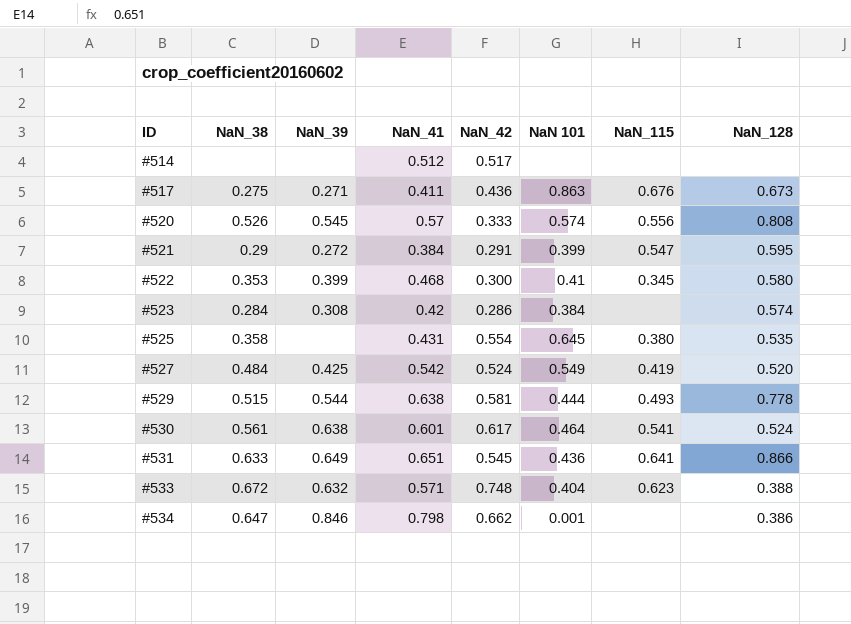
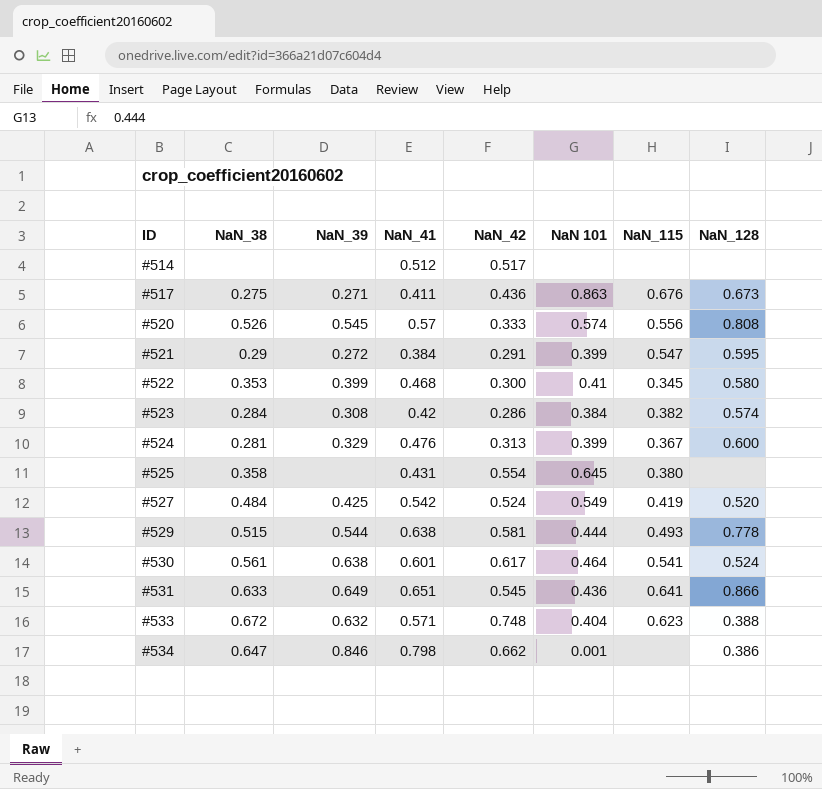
#523 | NaN_115: none -> 0.382
row #524: none -> 0.281 | 0.329 | 0.476 | 0.313 | 0.399 | 0.367 | 0.600
#525 | NaN_128: 0.535 -> none

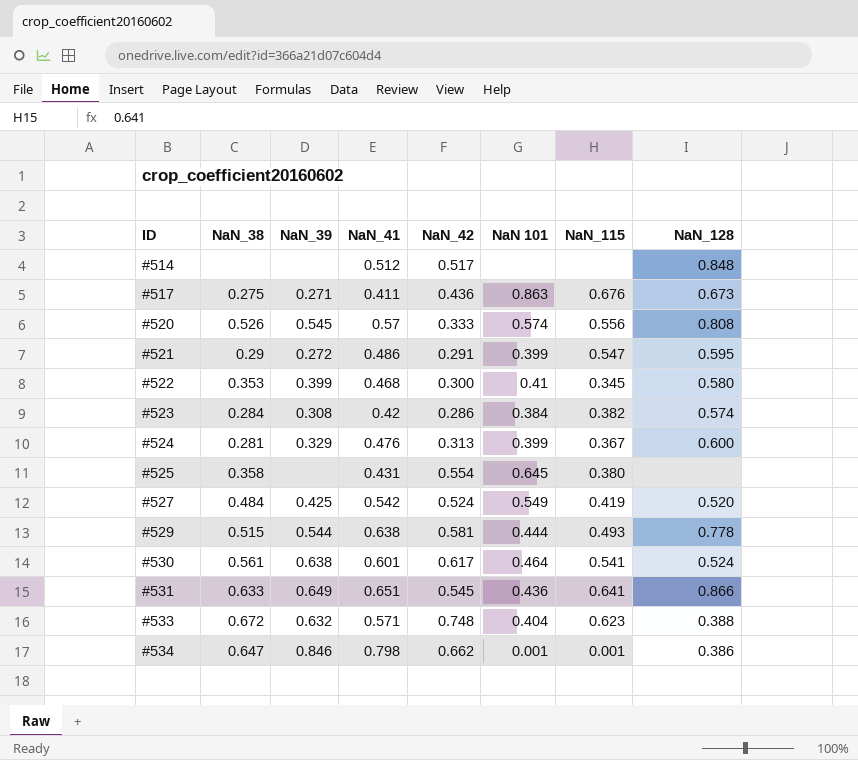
#514 | NaN_128: none -> 0.848
#521 | NaN_41: 0.384 -> 0.486
#534 | NaN_115: none -> 0.001

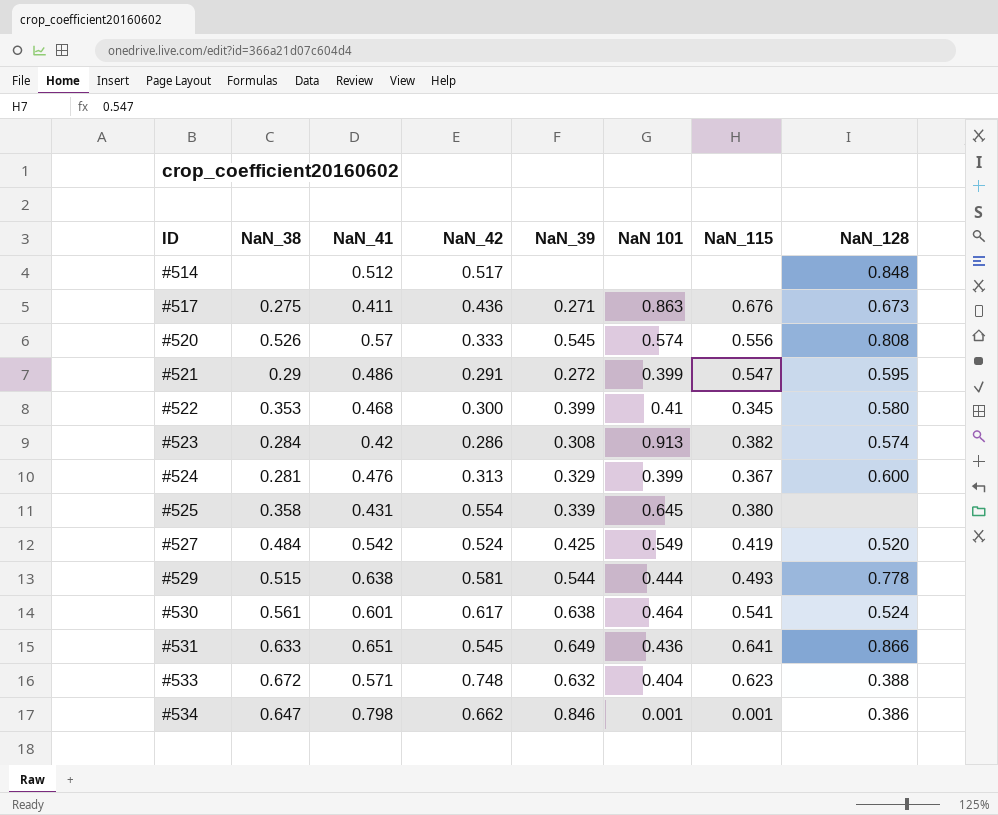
column NaN_39 | position: 3 -> 5
#523 | NaN 101: 0.384 -> 0.913
#525 | NaN_39: none -> 0.339

